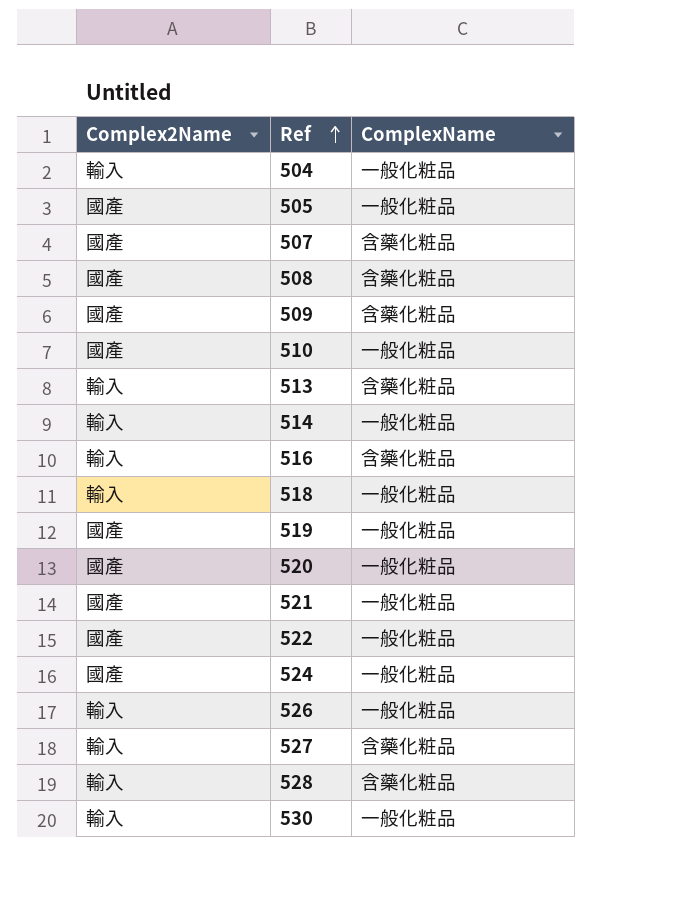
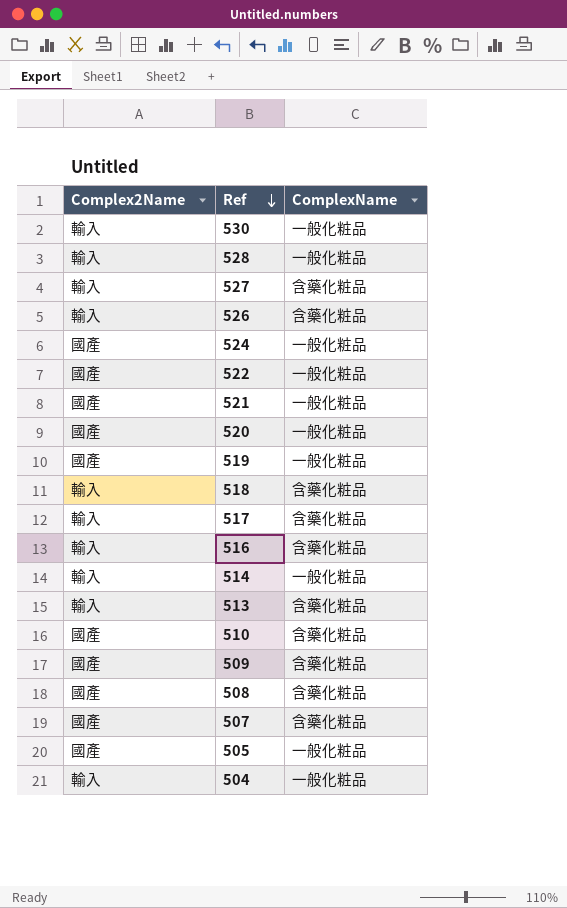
row order: Ref ascending -> Ref descending
528 | ComplexName: 含藥化粧品 -> 一般化粧品
526 | ComplexName: 一般化粧品 -> 含藥化粧品
518 | ComplexName: 一般化粧品 -> 含藥化粧品
row 517: none -> 輸入 | 含藥化粧品
510 | ComplexName: 一般化粧品 -> 含藥化粧品

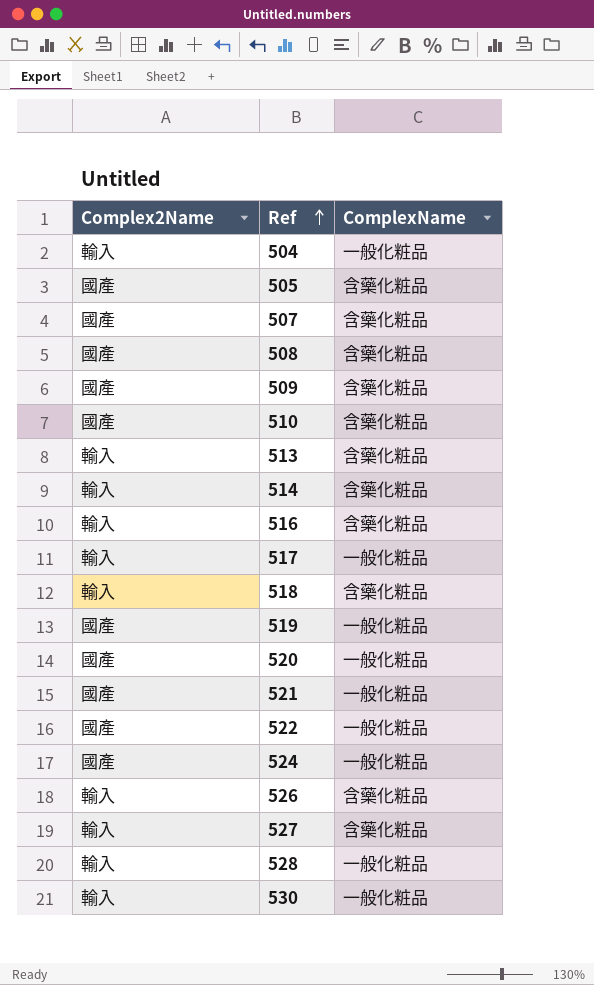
row order: Ref descending -> Ref ascending
505 | ComplexName: 一般化粧品 -> 含藥化粧品
514 | ComplexName: 一般化粧品 -> 含藥化粧品
517 | ComplexName: 含藥化粧品 -> 一般化粧品

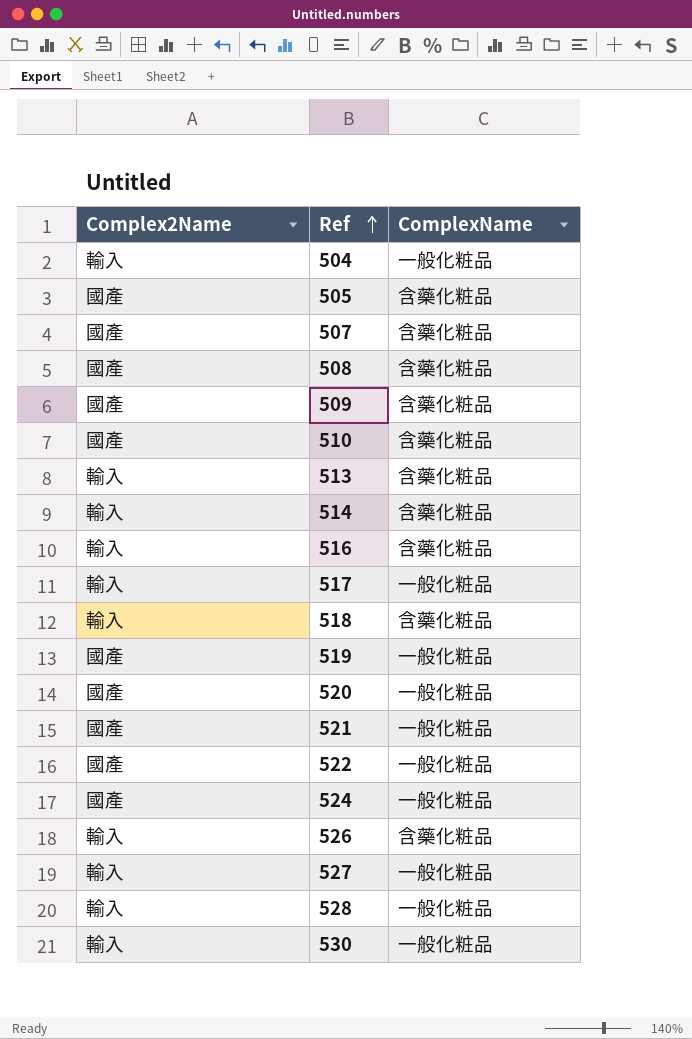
527 | ComplexName: 含藥化粧品 -> 一般化粧品

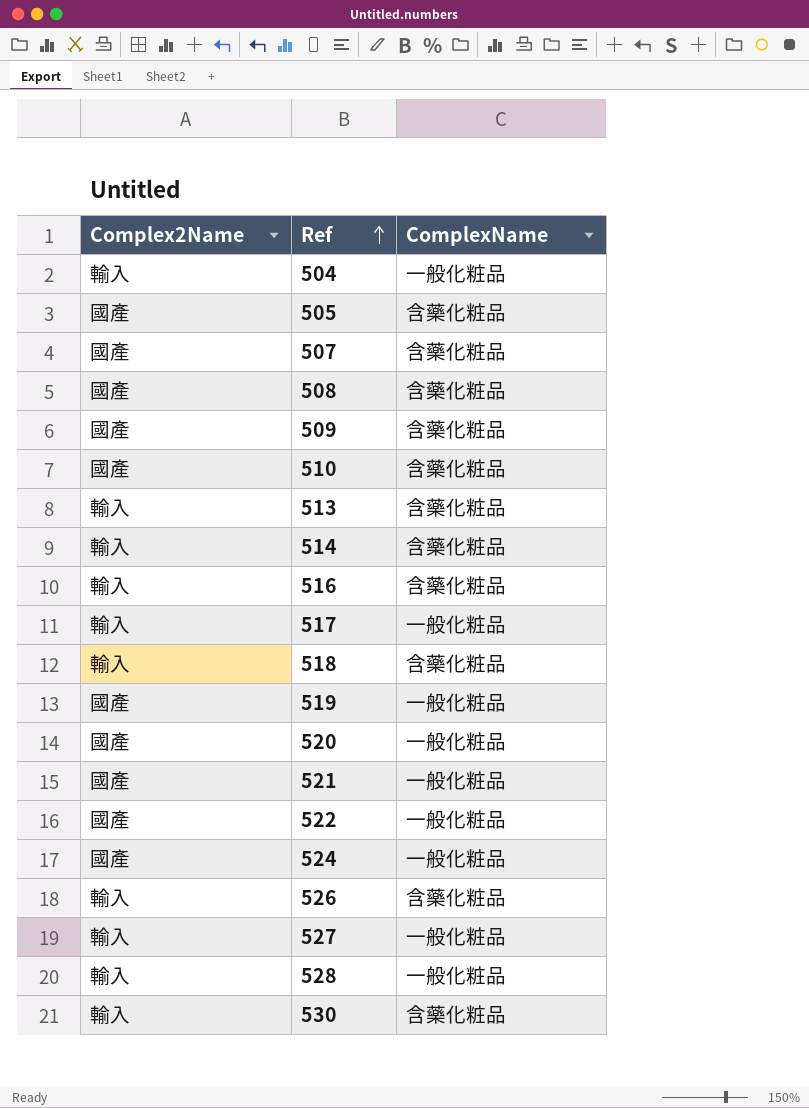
530 | ComplexName: 一般化粧品 -> 含藥化粧品

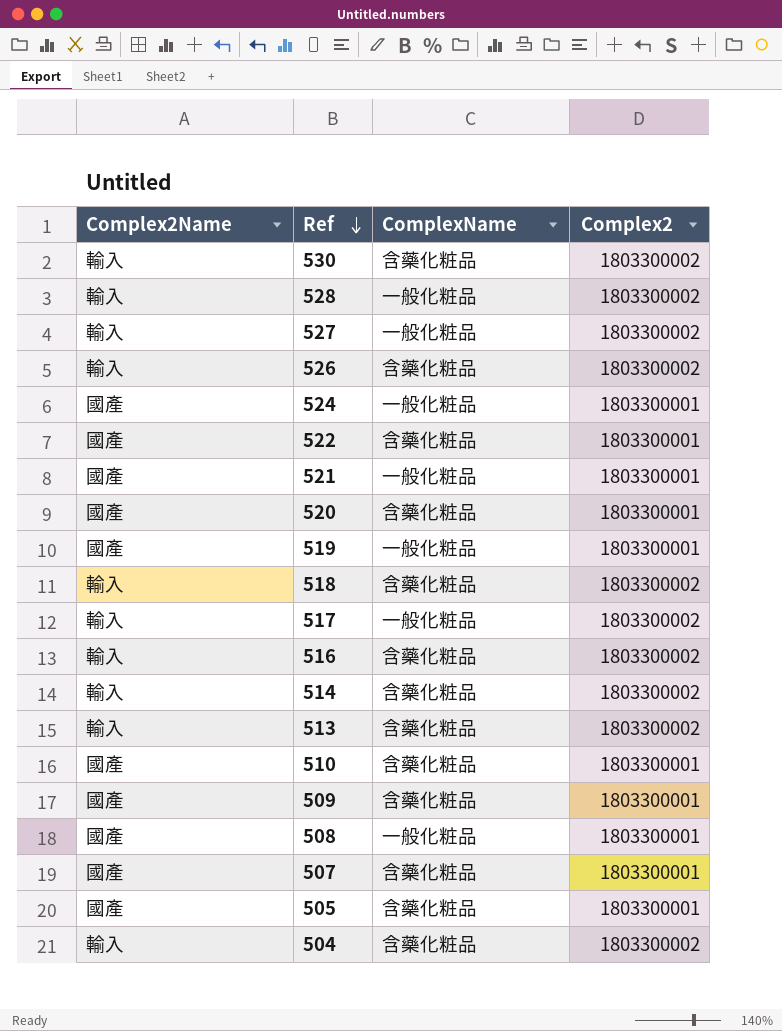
row order: Ref ascending -> Ref descending
column Complex2 | position: none -> 4
522 | ComplexName: 一般化粧品 -> 含藥化粧品
520 | ComplexName: 一般化粧品 -> 含藥化粧品
508 | ComplexName: 含藥化粧品 -> 一般化粧品
504 | ComplexName: 一般化粧品 -> 含藥化粧品

